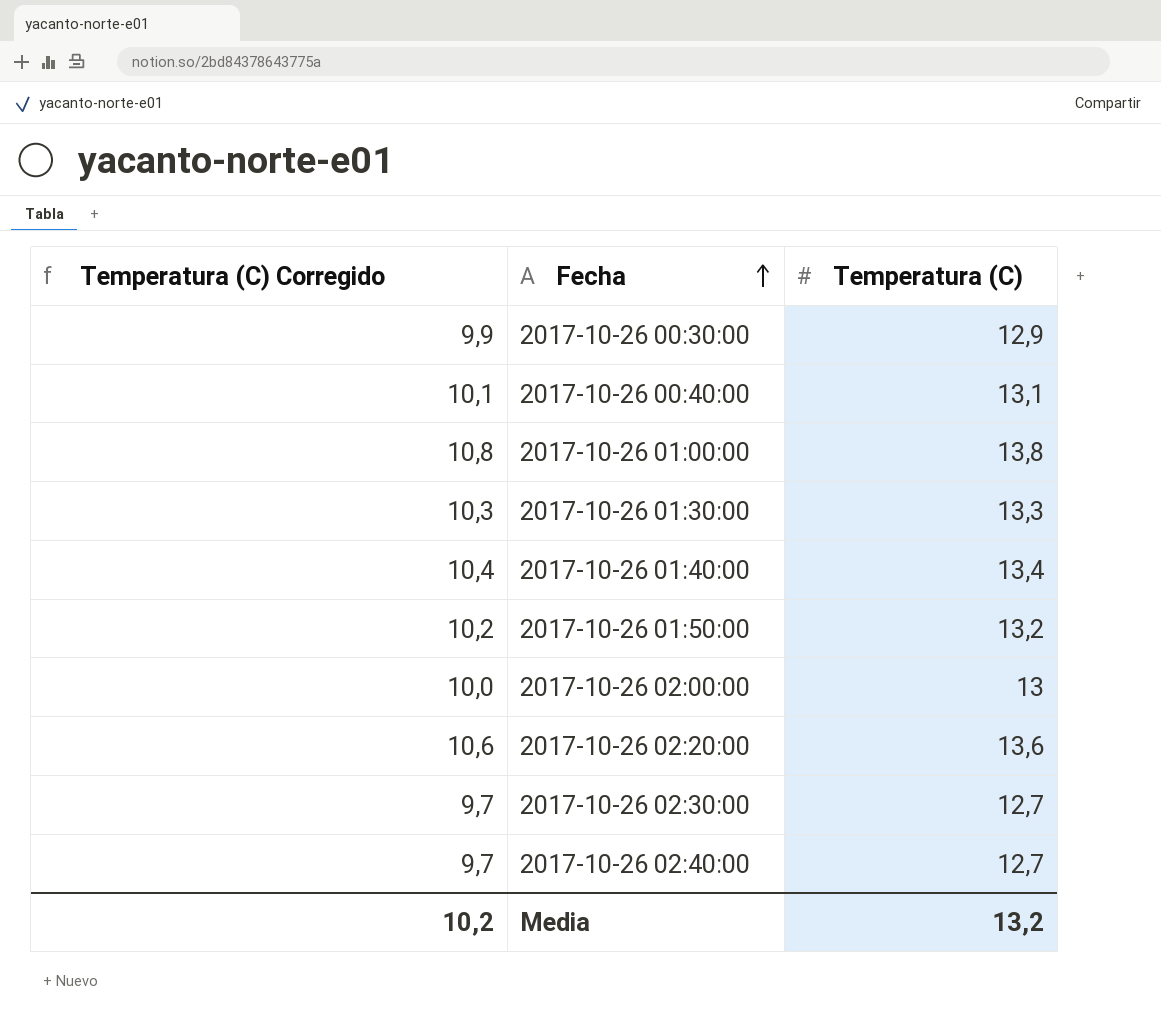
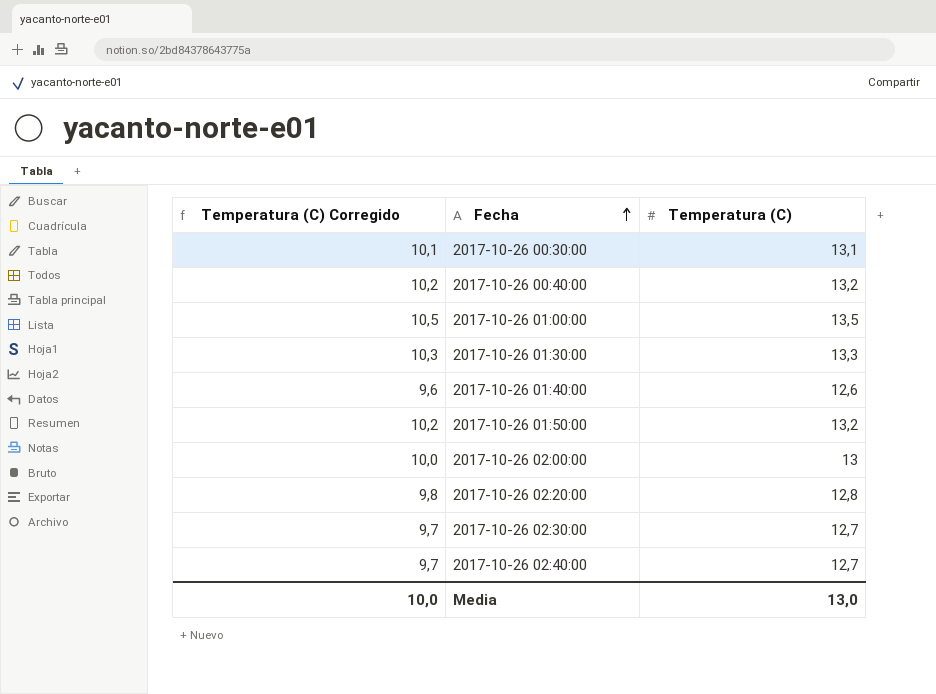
2017-10-26 00:30:00 | Temperatura (C) Corregido: 9,9 -> 10,1
2017-10-26 00:30:00 | Temperatura (C): 12,9 -> 13,1
2017-10-26 00:40:00 | Temperatura (C) Corregido: 10,1 -> 10,2
2017-10-26 00:40:00 | Temperatura (C): 13,1 -> 13,2
2017-10-26 01:00:00 | Temperatura (C) Corregido: 10,8 -> 10,5
2017-10-26 01:00:00 | Temperatura (C): 13,8 -> 13,5
2017-10-26 01:40:00 | Temperatura (C) Corregido: 10,4 -> 9,6
2017-10-26 01:40:00 | Temperatura (C): 13,4 -> 12,6
2017-10-26 02:20:00 | Temperatura (C) Corregido: 10,6 -> 9,8
2017-10-26 02:20:00 | Temperatura (C): 13,6 -> 12,8
Media | Temperatura (C) Corregido: 10,2 -> 10,0
Media | Temperatura (C): 13,2 -> 13,0

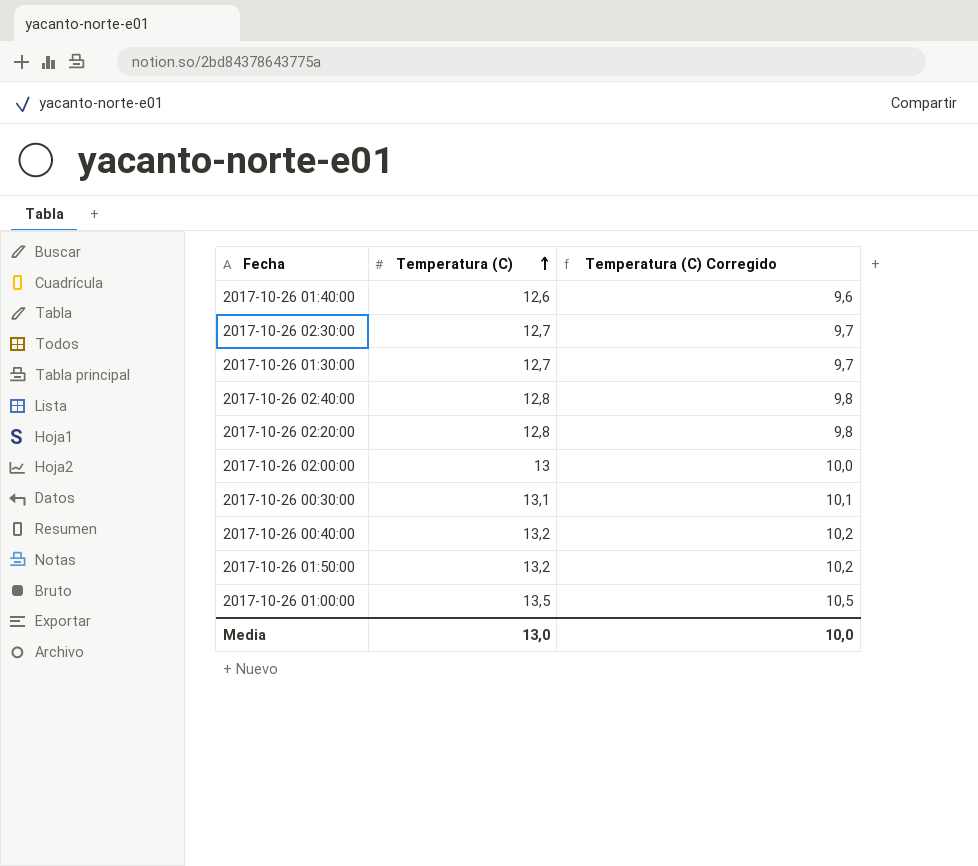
row order: Fecha ascending -> Temperatura (C) ascending
column Temperatura (C) Corregido | position: 1 -> 3
2017-10-26 01:30:00 | Temperatura (C): 13,3 -> 12,7
2017-10-26 01:30:00 | Temperatura (C) Corregido: 10,3 -> 9,7
2017-10-26 02:40:00 | Temperatura (C): 12,7 -> 12,8
2017-10-26 02:40:00 | Temperatura (C) Corregido: 9,7 -> 9,8

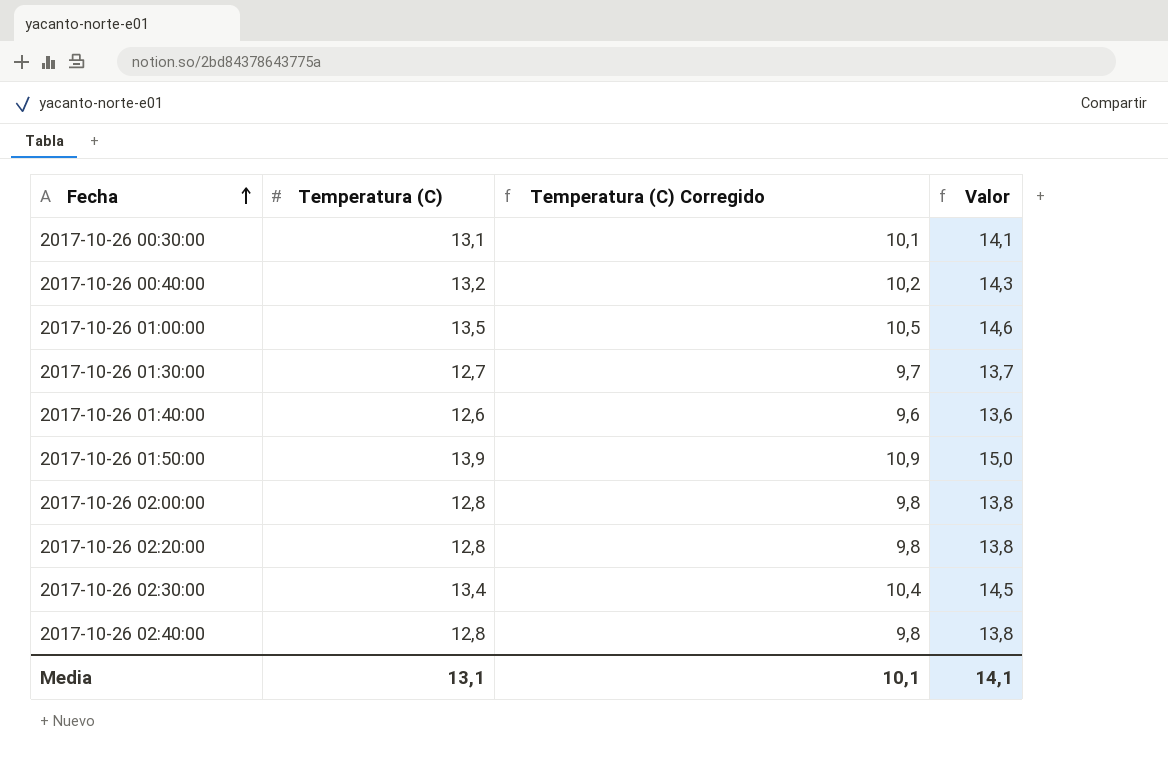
row order: Temperatura (C) ascending -> Fecha ascending
column Valor | formula: none -> [Temperatura (C)] * 1,08
2017-10-26 01:50:00 | Temperatura (C): 13,2 -> 13,9
2017-10-26 01:50:00 | Temperatura (C) Corregido: 10,2 -> 10,9
2017-10-26 02:00:00 | Temperatura (C): 13 -> 12,8
2017-10-26 02:00:00 | Temperatura (C) Corregido: 10,0 -> 9,8
2017-10-26 02:30:00 | Temperatura (C): 12,7 -> 13,4
2017-10-26 02:30:00 | Temperatura (C) Corregido: 9,7 -> 10,4
Media | Temperatura (C): 13,0 -> 13,1
Media | Temperatura (C) Corregido: 10,0 -> 10,1

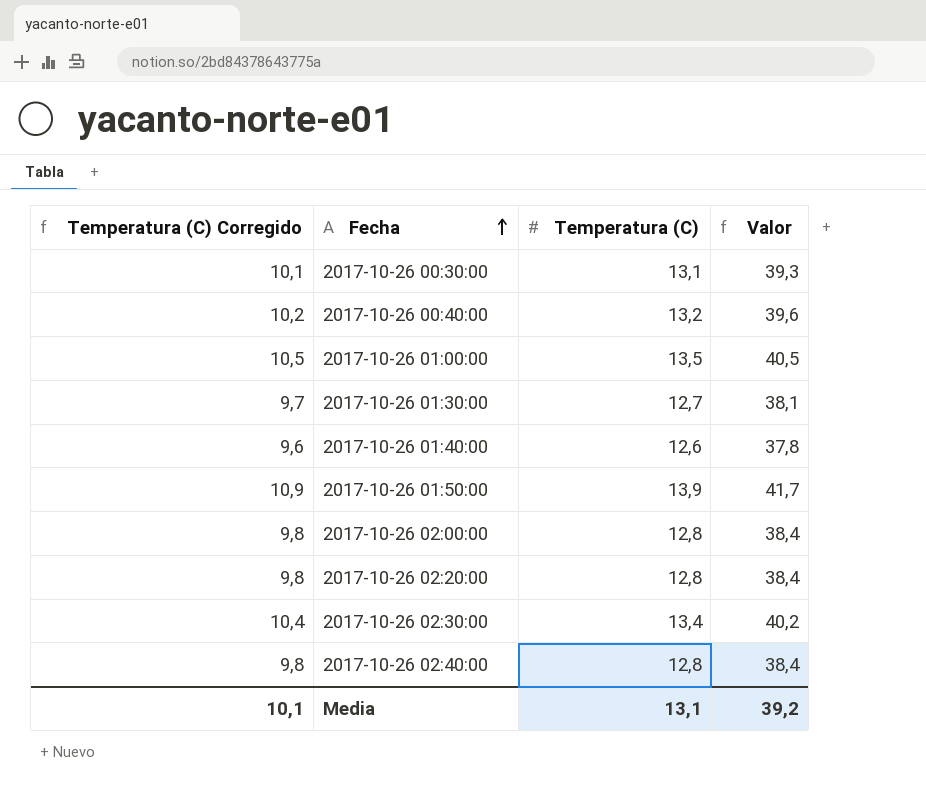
column Temperatura (C) Corregido | position: 3 -> 1
column Valor | formula: [Temperatura (C)] * 1,08 -> [Temperatura (C)] * 3
Media | Valor: 14,1 -> 39,2

